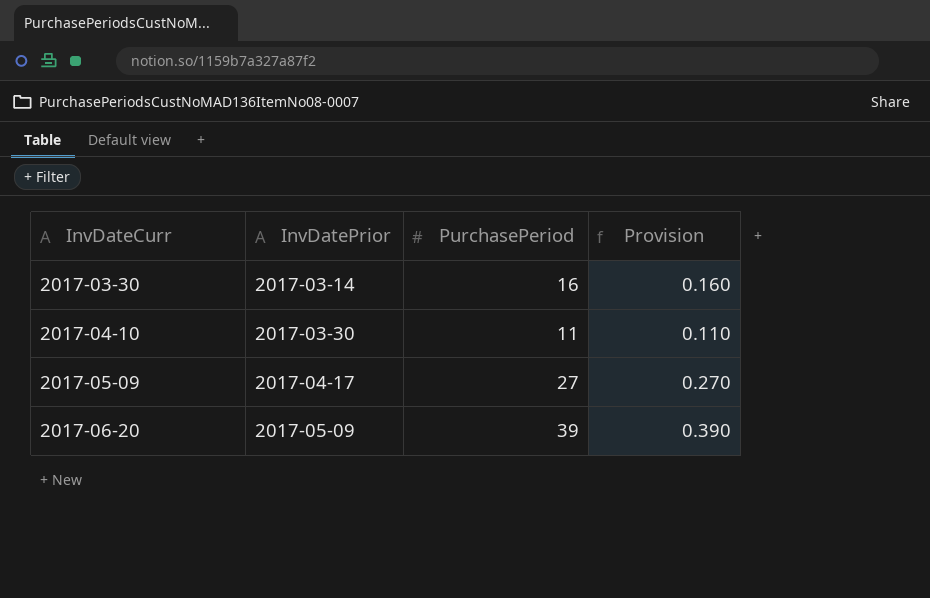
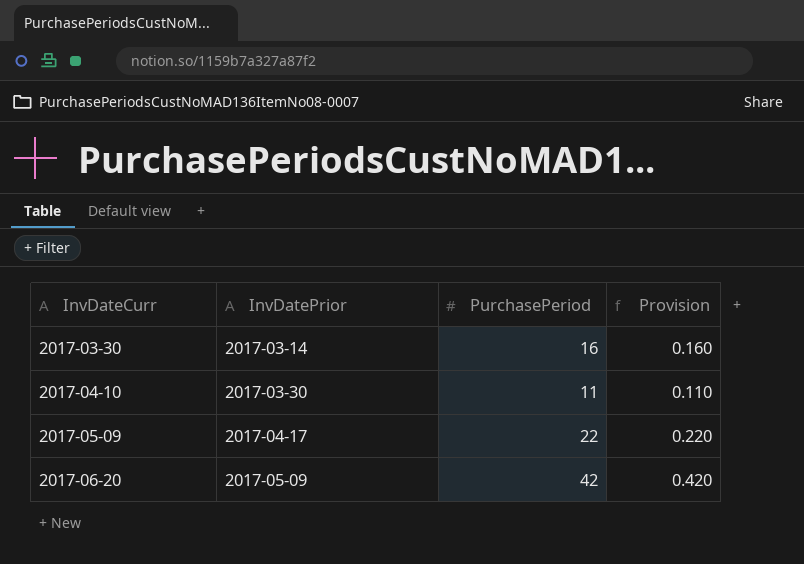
2017-05-09 | PurchasePeriod: 27 -> 22
2017-05-09 | Provision: 0.270 -> 0.220
2017-06-20 | PurchasePeriod: 39 -> 42
2017-06-20 | Provision: 0.390 -> 0.420

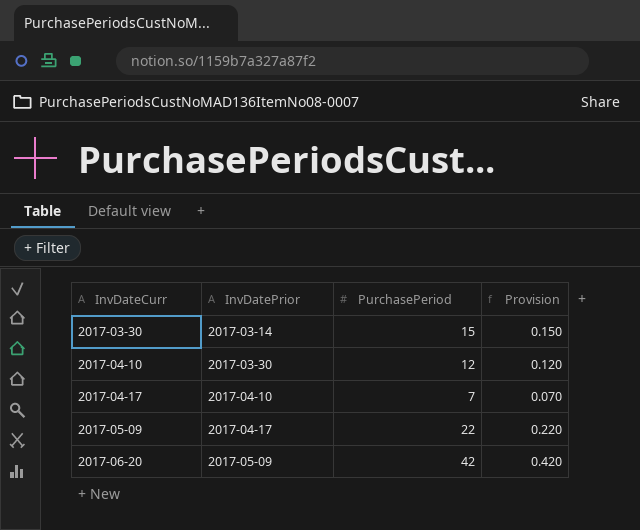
2017-03-30 | PurchasePeriod: 16 -> 15
2017-03-30 | Provision: 0.160 -> 0.150
2017-04-10 | PurchasePeriod: 11 -> 12
2017-04-10 | Provision: 0.110 -> 0.120
row 2017-04-17: none -> 2017-04-10 | 7 | 0.070

